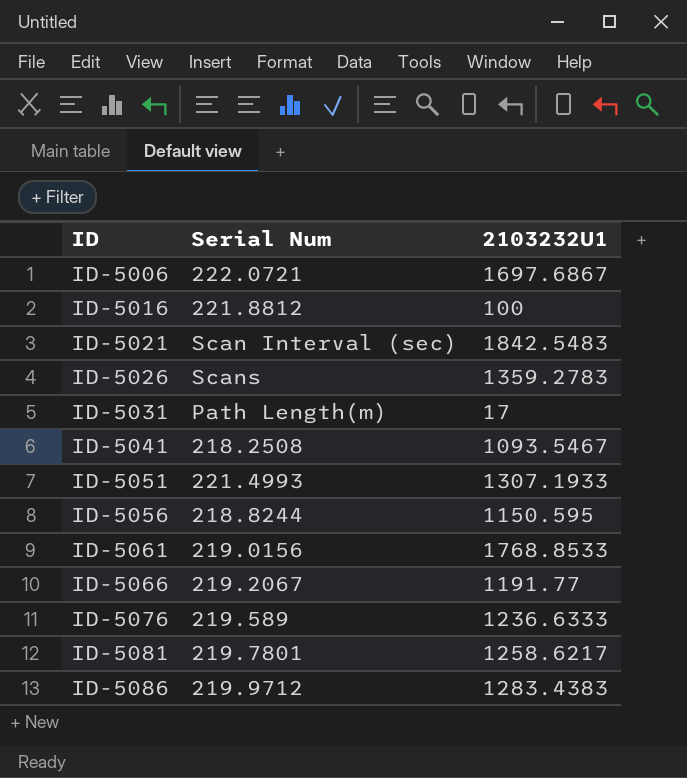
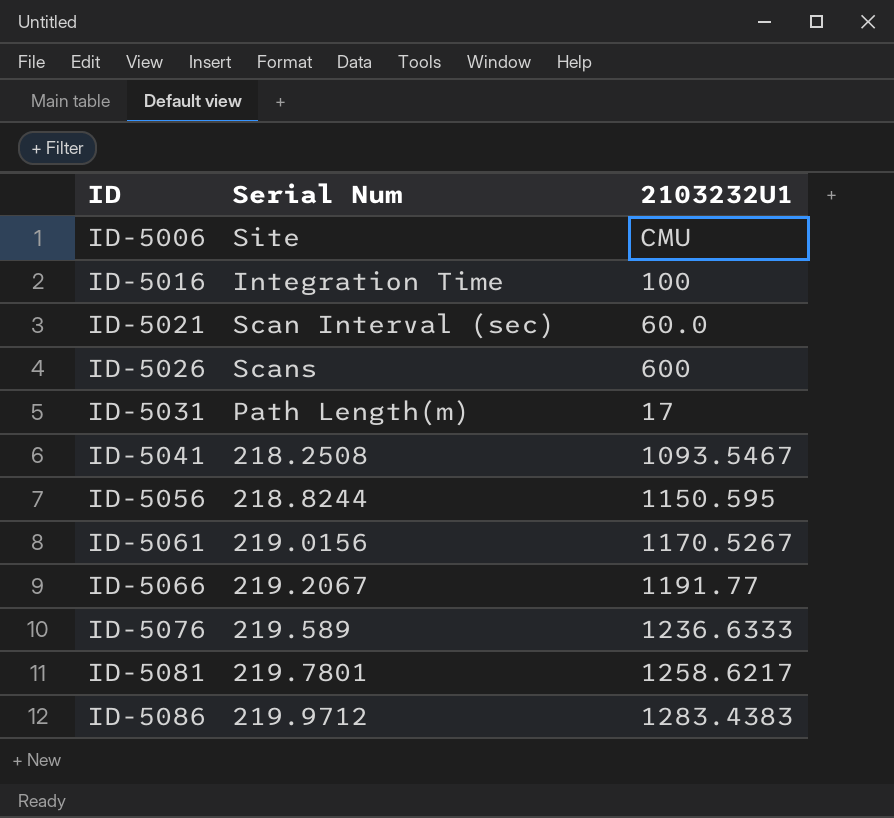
row ID-5051: 221.4993 | 1307.1933 -> none
ID-5006 | Serial Num: 222.0721 -> Site
ID-5006 | 2103232U1: 1697.6867 -> CMU
ID-5016 | Serial Num: 221.8812 -> Integration Time
ID-5021 | 2103232U1: 1842.5483 -> 60.0
ID-5026 | 2103232U1: 1359.2783 -> 600
ID-5061 | 2103232U1: 1768.8533 -> 1170.5267

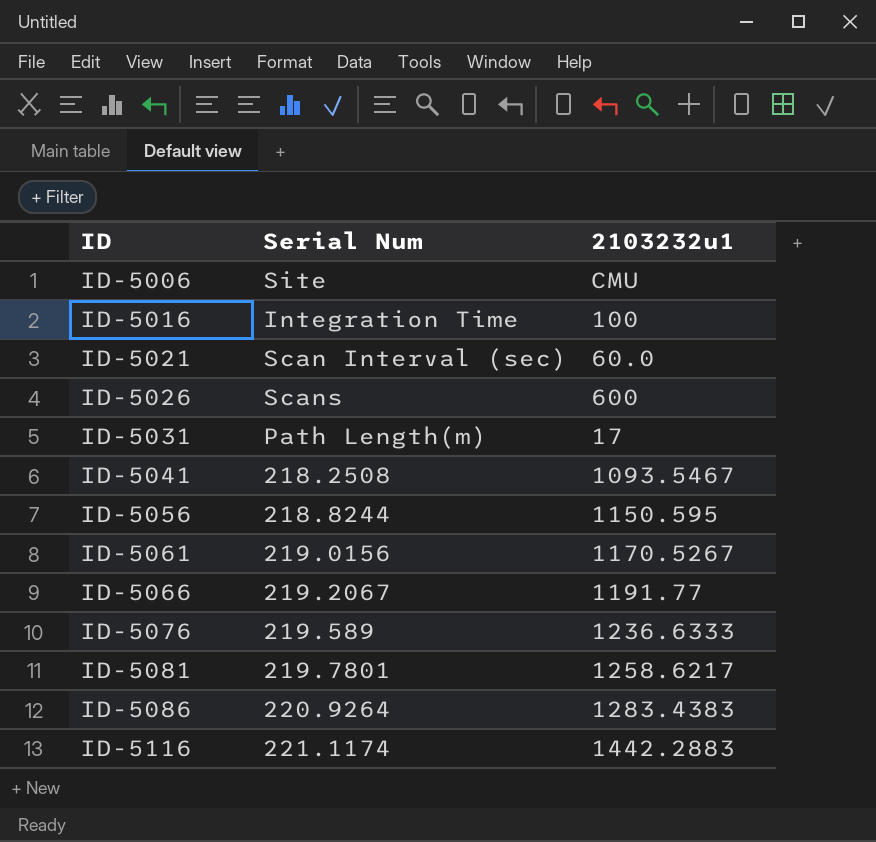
column name: 2103232U1 -> 2103232u1
ID-5086 | Serial Num: 219.9712 -> 220.9264
row ID-5116: none -> 221.1174 | 1442.2883

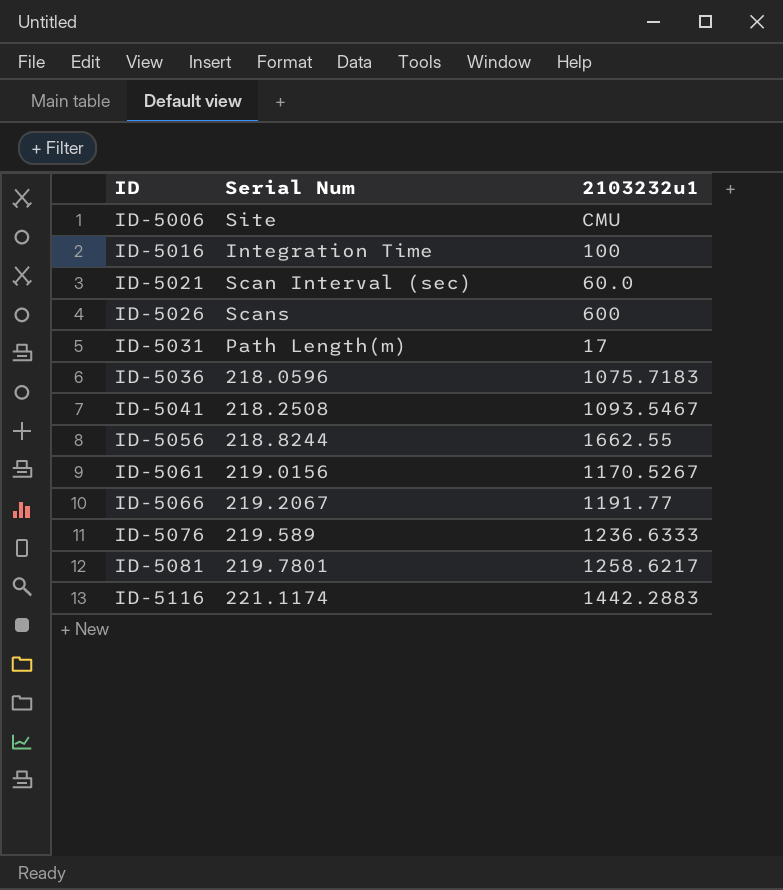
row ID-5086: 220.9264 | 1283.4383 -> none
row ID-5036: none -> 218.0596 | 1075.7183
ID-5056 | 2103232u1: 1150.595 -> 1662.55

